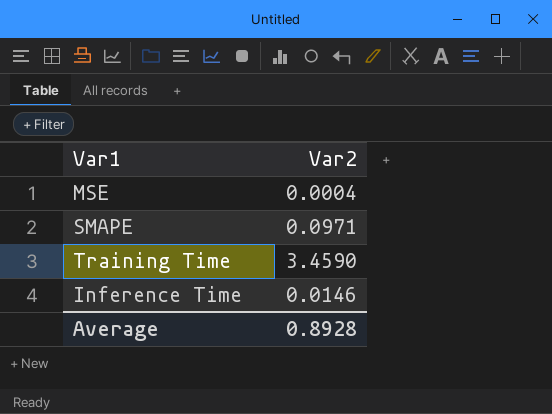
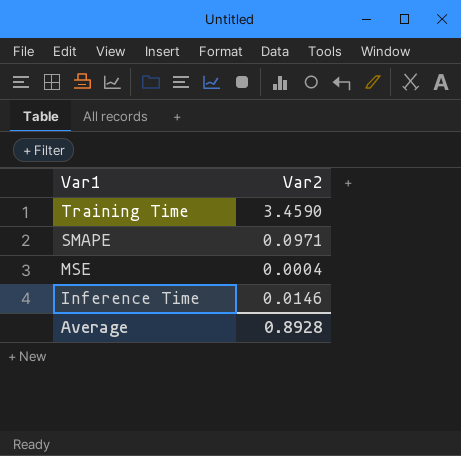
row order: none -> Var1 descending

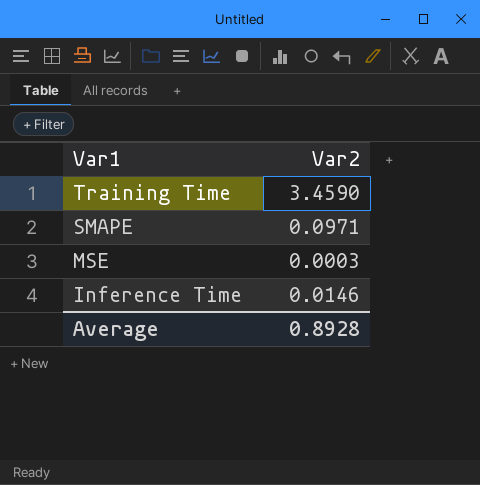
MSE | Var2: 0.0004 -> 0.0003

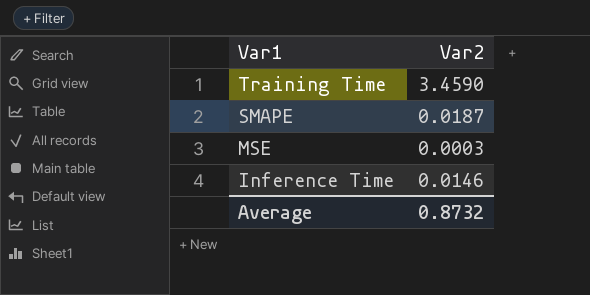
SMAPE | Var2: 0.0971 -> 0.0187
Average | Var2: 0.8928 -> 0.8732

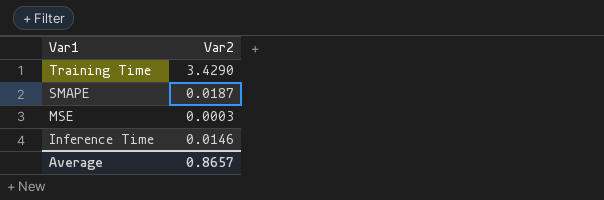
Training Time | Var2: 3.4590 -> 3.4290
Average | Var2: 0.8732 -> 0.8657

